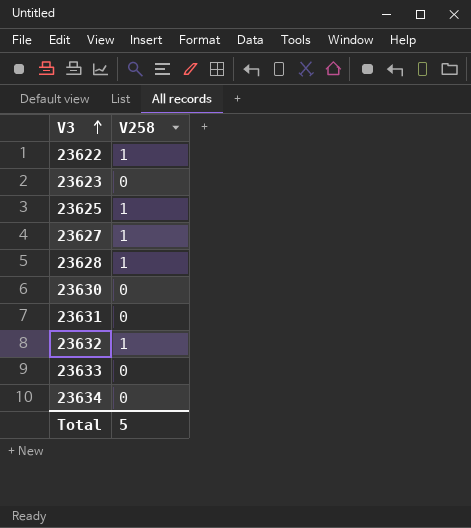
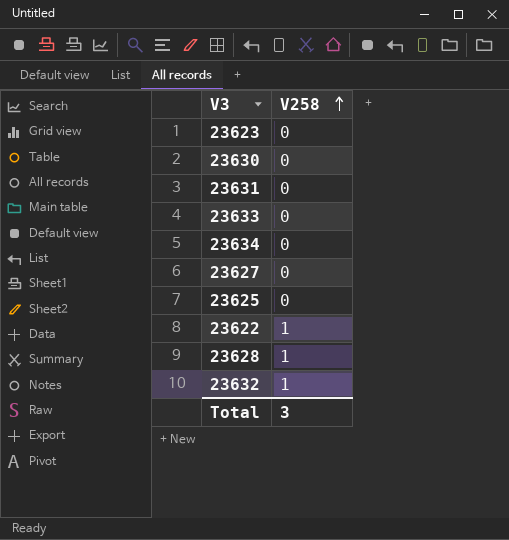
row order: V3 ascending -> V258 ascending
23627 | V258: 1 -> 0
23625 | V258: 1 -> 0
Total | V258: 5 -> 3

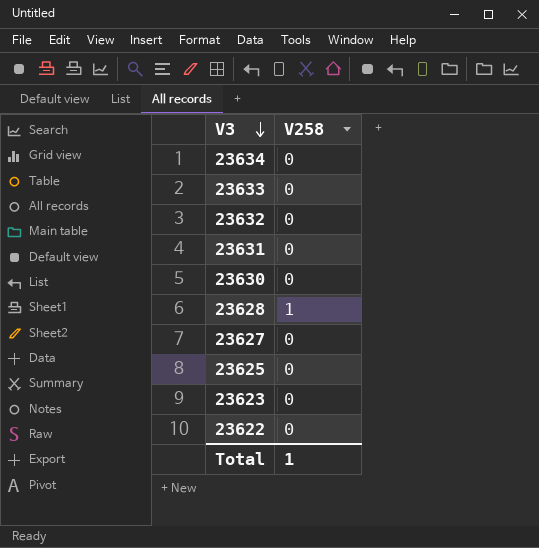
row order: V258 ascending -> V3 descending
23632 | V258: 1 -> 0
23622 | V258: 1 -> 0
Total | V258: 3 -> 1

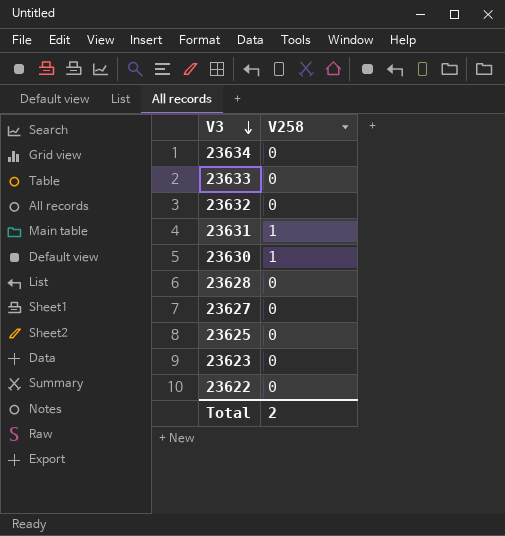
23631 | V258: 0 -> 1
23630 | V258: 0 -> 1
23628 | V258: 1 -> 0
Total | V258: 1 -> 2

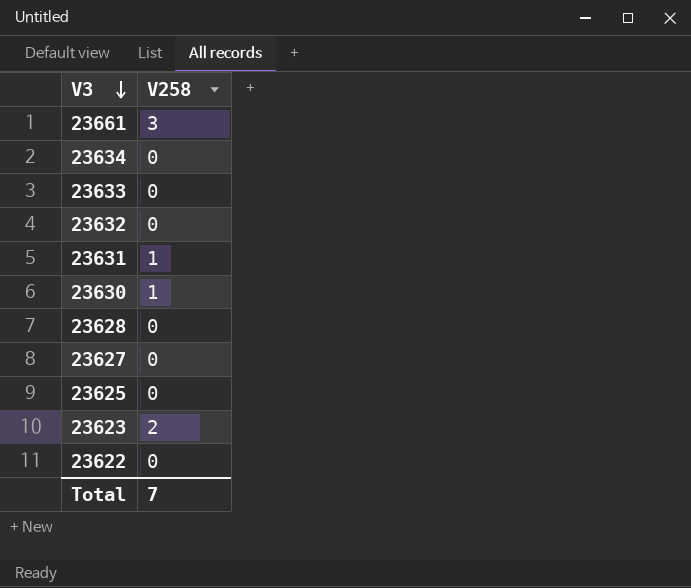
row 23661: none -> 3
23623 | V258: 0 -> 2
Total | V258: 2 -> 7

